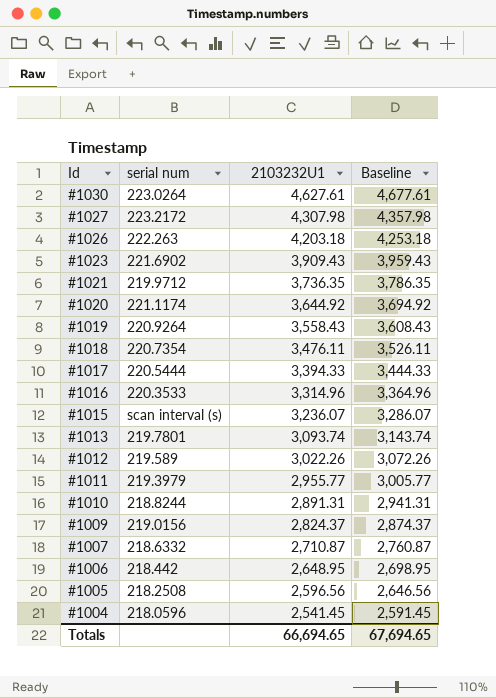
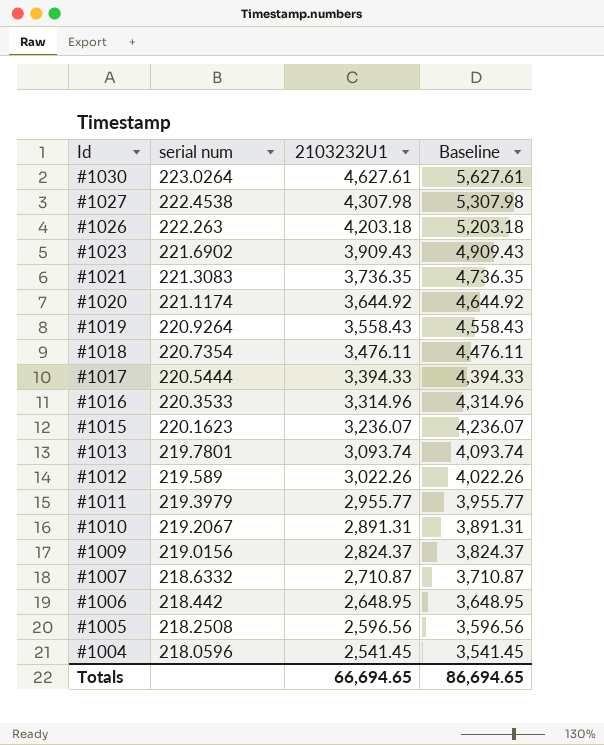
column Baseline | formula: [2103232U1] + 50 -> [2103232U1] + 1000
#1027 | serial num: 223.2172 -> 222.4538
#1021 | serial num: 219.9712 -> 221.3083
#1015 | serial num: scan interval (s) -> 220.1623
#1010 | serial num: 218.8244 -> 219.2067
Totals | Baseline: 67,694.65 -> 86,694.65

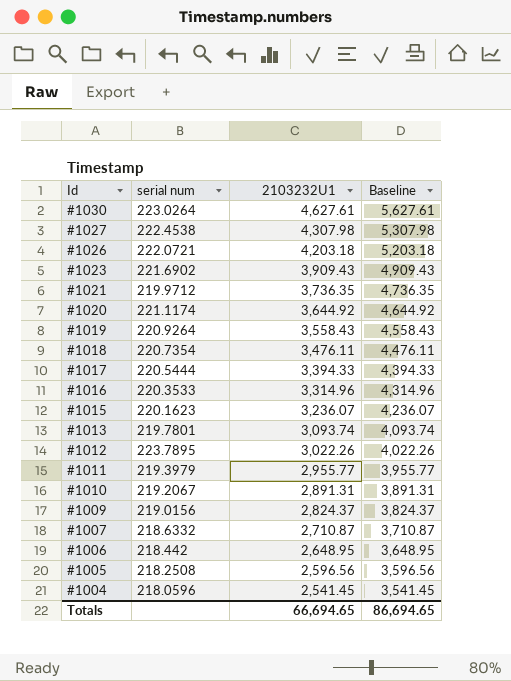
#1026 | serial num: 222.263 -> 222.0721
#1021 | serial num: 221.3083 -> 219.9712
#1012 | serial num: 219.589 -> 223.7895

